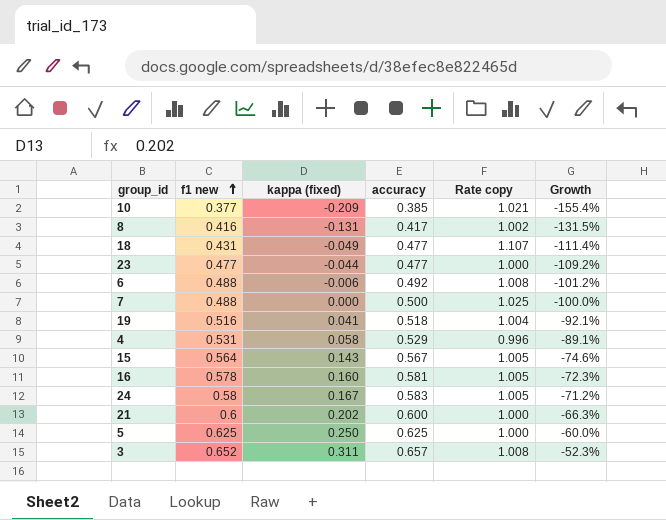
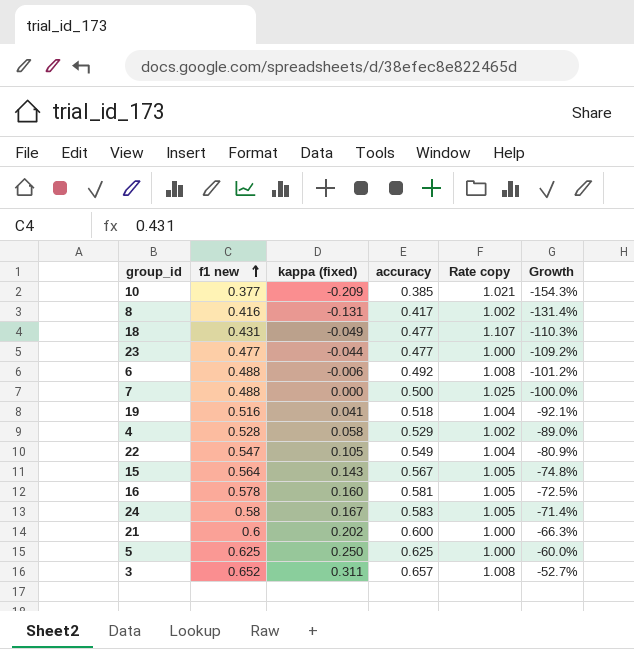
column Growth | formula: ([kappa (fixed)] - [f1 new]) / [f1 new] -> ([kappa (fixed)] - [accuracy]) / [accuracy]
4 | f1 new: 0.531 -> 0.528
4 | Rate copy: 0.996 -> 1.002
row 22: none -> 0.547 | 0.105 | 0.549 | 1.004 | -80.9%

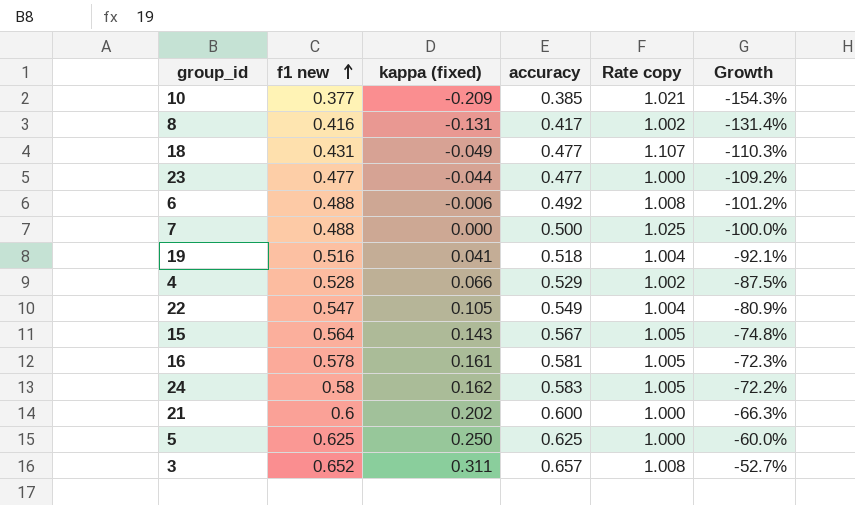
4 | kappa (fixed): 0.058 -> 0.066
4 | Growth: -89.0% -> -87.5%
16 | kappa (fixed): 0.160 -> 0.161
16 | Growth: -72.5% -> -72.3%
24 | kappa (fixed): 0.167 -> 0.162
24 | Growth: -71.4% -> -72.2%

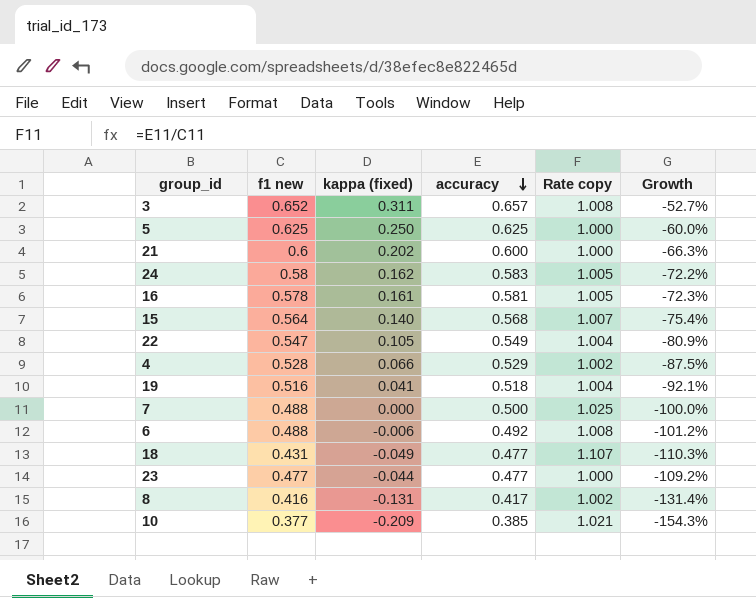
row order: f1 new ascending -> accuracy descending
15 | kappa (fixed): 0.143 -> 0.140
15 | accuracy: 0.567 -> 0.568
15 | Rate copy: 1.005 -> 1.007
15 | Growth: -74.8% -> -75.4%

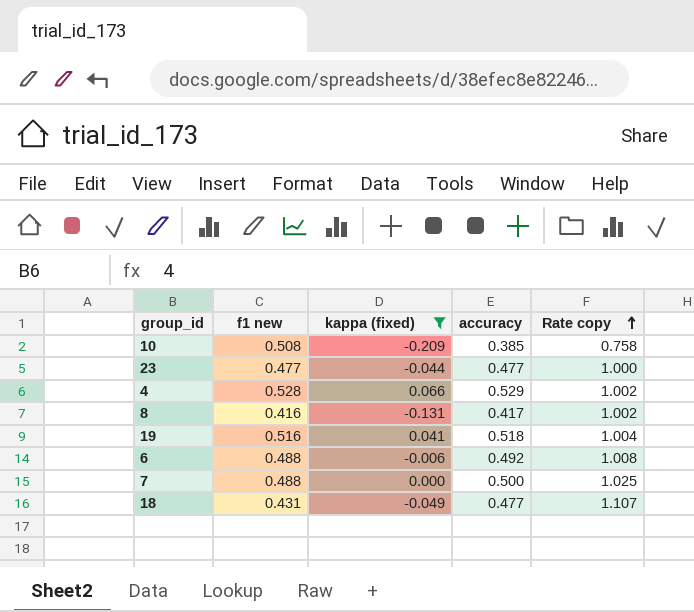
filter: none -> kappa (fixed) <= 0.066
row order: accuracy descending -> Rate copy ascending
column Growth | formula: ([kappa (fixed)] - [accuracy]) / [accuracy] -> none
10 | f1 new: 0.377 -> 0.508
10 | Rate copy: 1.021 -> 0.758

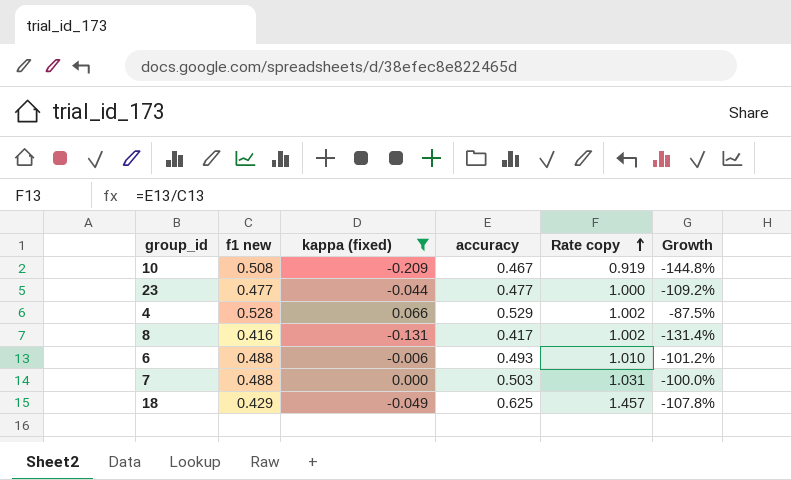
column Growth | formula: none -> ([kappa (fixed)] - [accuracy]) / [accuracy]
row 19: 0.516 | 0.041 | 0.518 | 1.004 -> none
10 | accuracy: 0.385 -> 0.467
10 | Rate copy: 0.758 -> 0.919
6 | accuracy: 0.492 -> 0.493
6 | Rate copy: 1.008 -> 1.010
7 | accuracy: 0.500 -> 0.503
7 | Rate copy: 1.025 -> 1.031
18 | f1 new: 0.431 -> 0.429
18 | accuracy: 0.477 -> 0.625
18 | Rate copy: 1.107 -> 1.457

